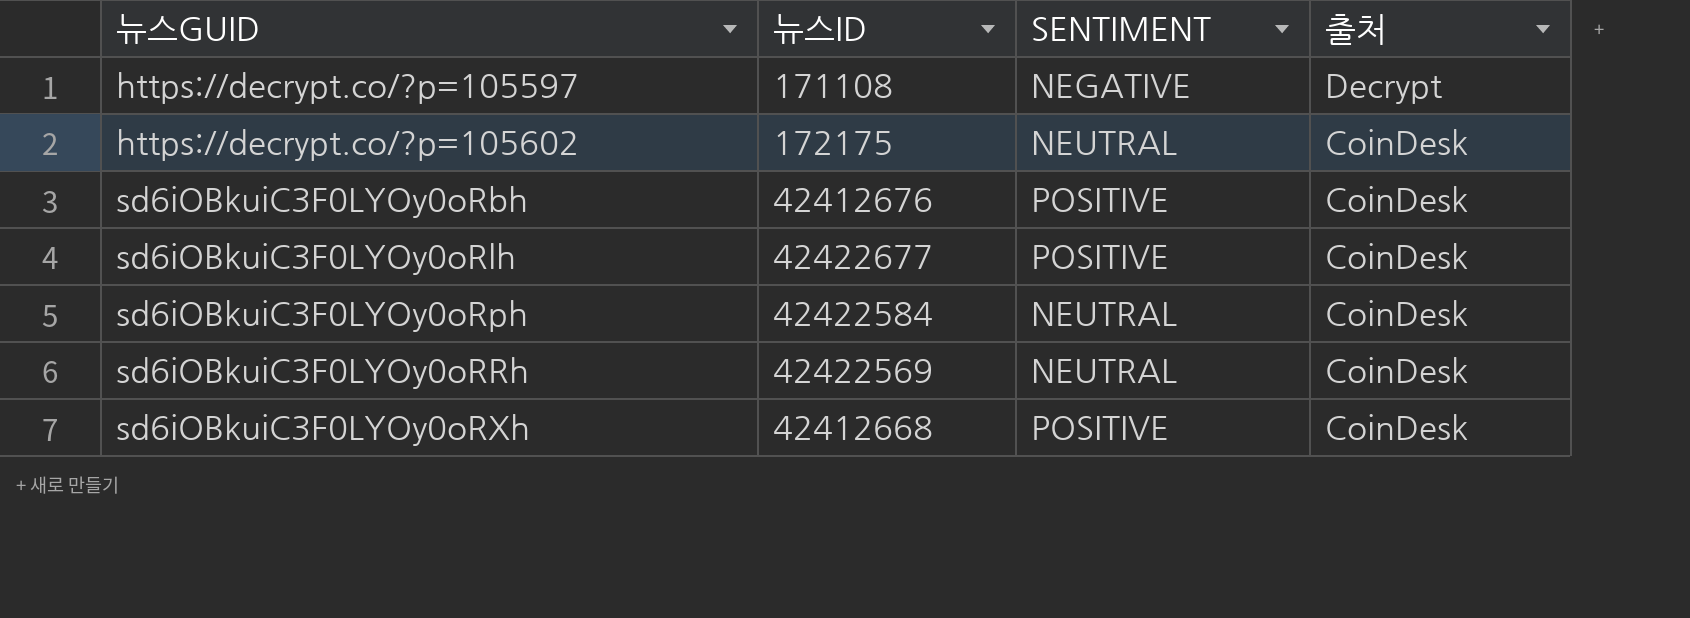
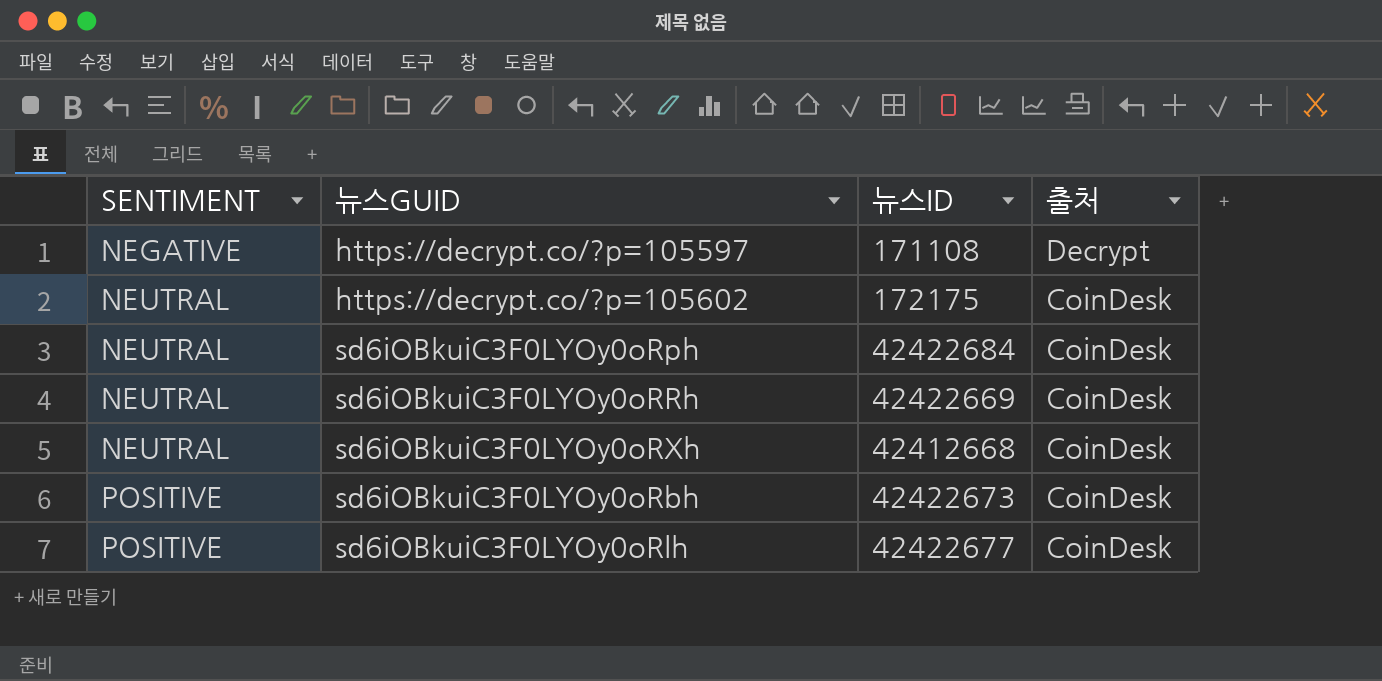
row order: 뉴스GUID ascending -> SENTIMENT ascending
column SENTIMENT | position: 3 -> 1
sd6iOBkuiC3F0LYOy0oRph | 뉴스ID: 42422584 -> 42422684
sd6iOBkuiC3F0LYOy0oRRh | 뉴스ID: 42422569 -> 42422669
sd6iOBkuiC3F0LYOy0oRXh | SENTIMENT: POSITIVE -> NEUTRAL
sd6iOBkuiC3F0LYOy0oRbh | 뉴스ID: 42412676 -> 42422673

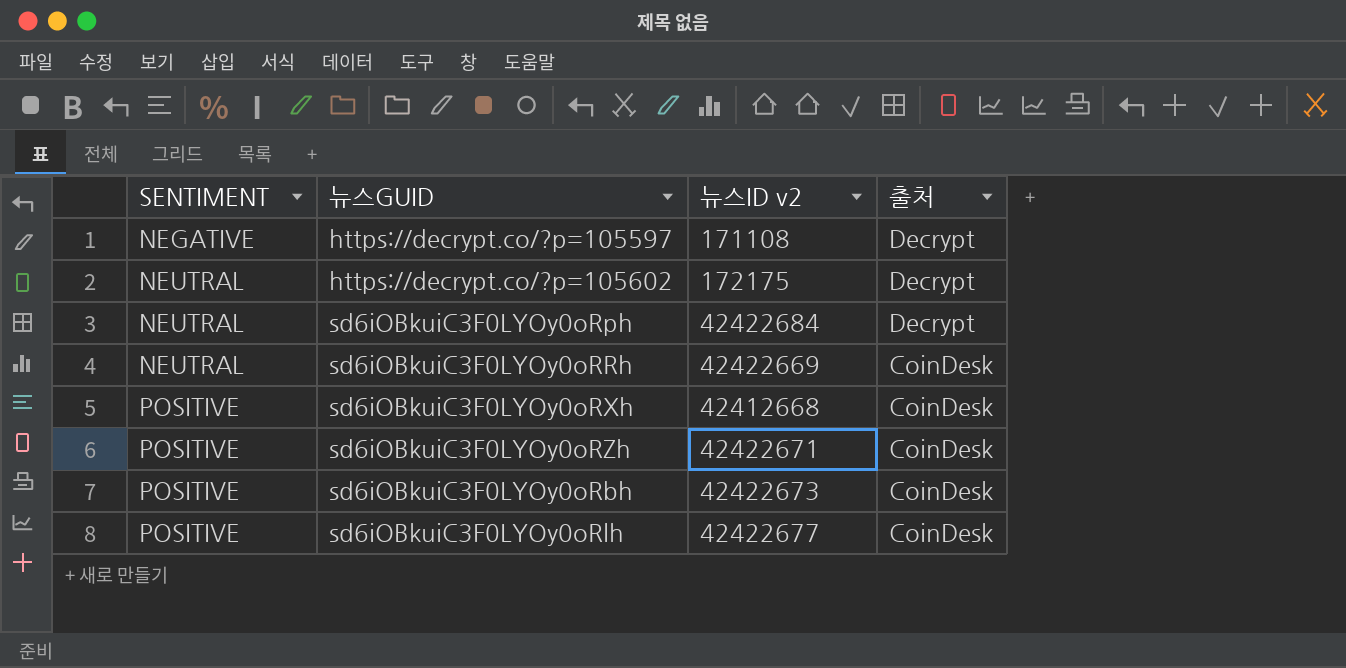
column name: 뉴스ID -> 뉴스ID v2
https://decrypt.co/?p=105602 | 출처: CoinDesk -> Decrypt
sd6iOBkuiC3F0LYOy0oRph | 출처: CoinDesk -> Decrypt
sd6iOBkuiC3F0LYOy0oRXh | SENTIMENT: NEUTRAL -> POSITIVE
row sd6iOBkuiC3F0LYOy0oRZh: none -> POSITIVE | 42422671 | CoinDesk

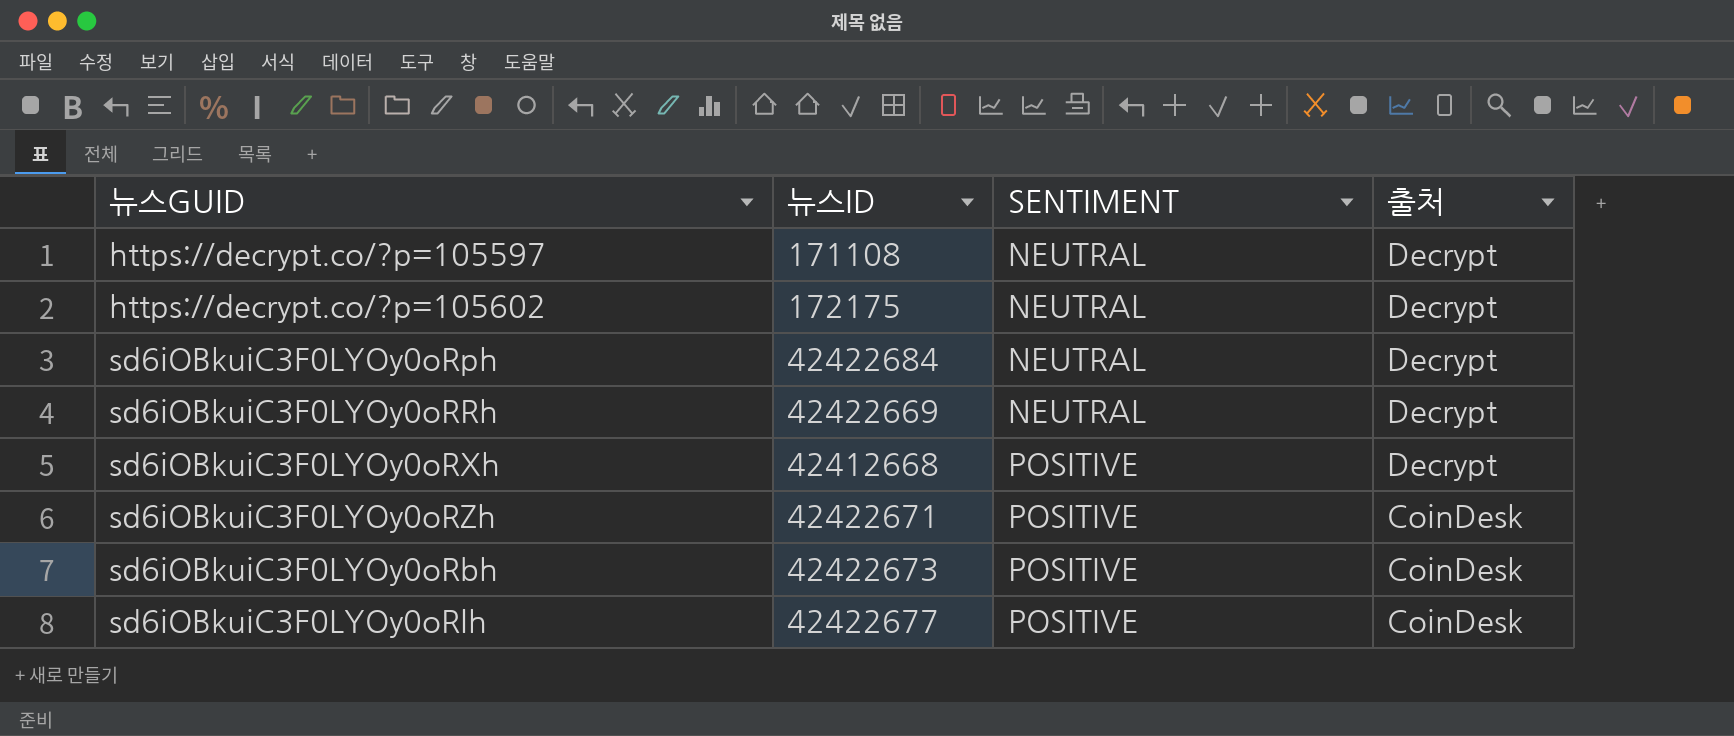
column name: 뉴스ID v2 -> 뉴스ID
column SENTIMENT | position: 1 -> 3
https://decrypt.co/?p=105597 | SENTIMENT: NEGATIVE -> NEUTRAL
sd6iOBkuiC3F0LYOy0oRRh | 출처: CoinDesk -> Decrypt
sd6iOBkuiC3F0LYOy0oRXh | 출처: CoinDesk -> Decrypt

